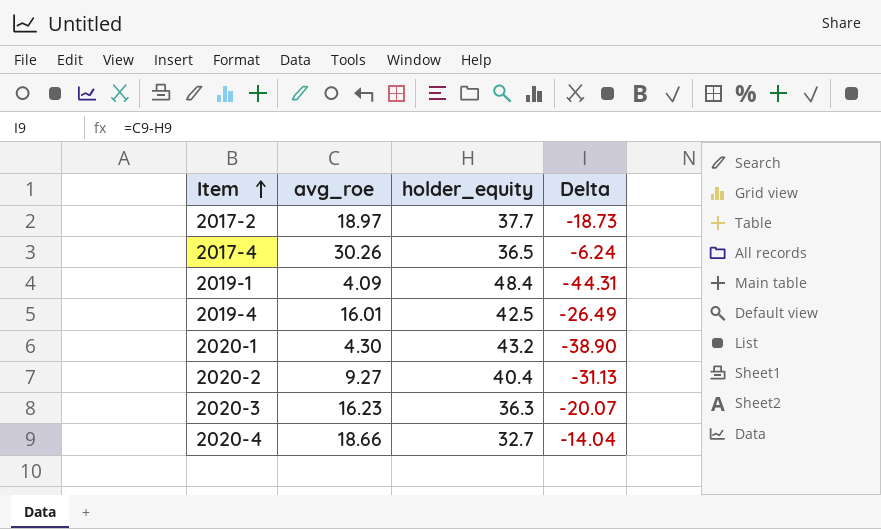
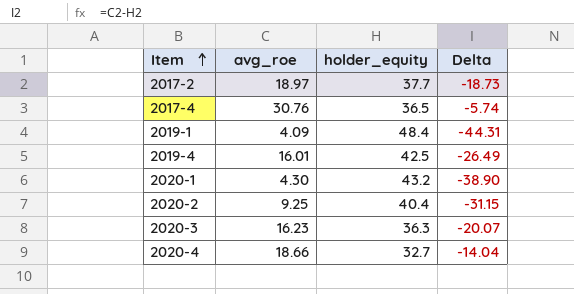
2017-4 | avg_roe: 30.26 -> 30.76
2017-4 | Delta: -6.24 -> -5.74
2020-2 | avg_roe: 9.27 -> 9.25
2020-2 | Delta: -31.13 -> -31.15

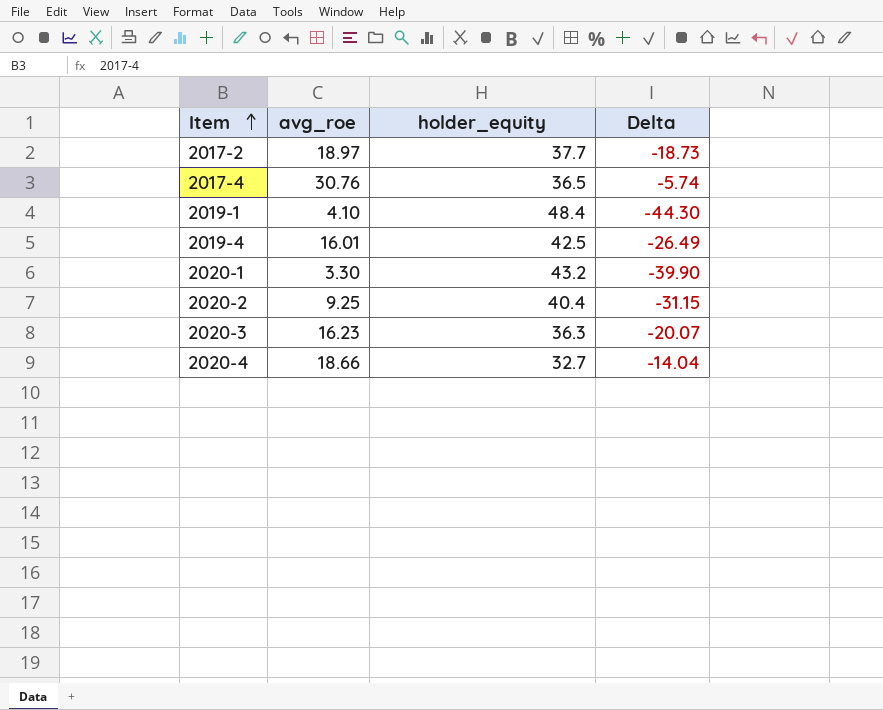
2019-1 | avg_roe: 4.09 -> 4.10
2019-1 | Delta: -44.31 -> -44.30
2020-1 | avg_roe: 4.30 -> 3.30
2020-1 | Delta: -38.90 -> -39.90

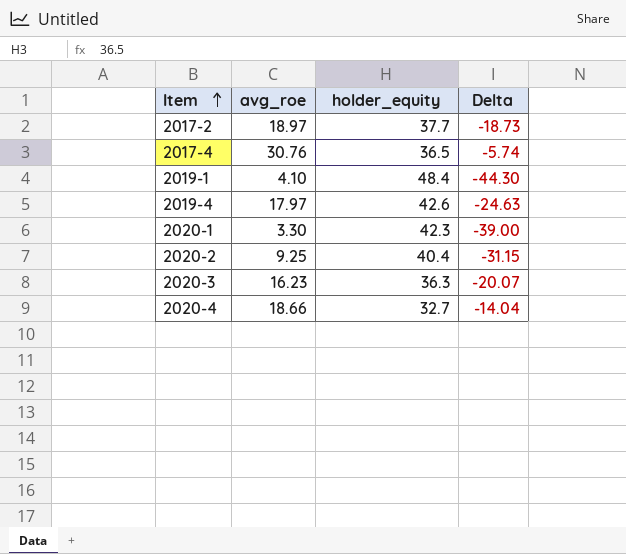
2019-4 | avg_roe: 16.01 -> 17.97
2019-4 | holder_equity: 42.5 -> 42.6
2019-4 | Delta: -26.49 -> -24.63
2020-1 | holder_equity: 43.2 -> 42.3
2020-1 | Delta: -39.90 -> -39.00

